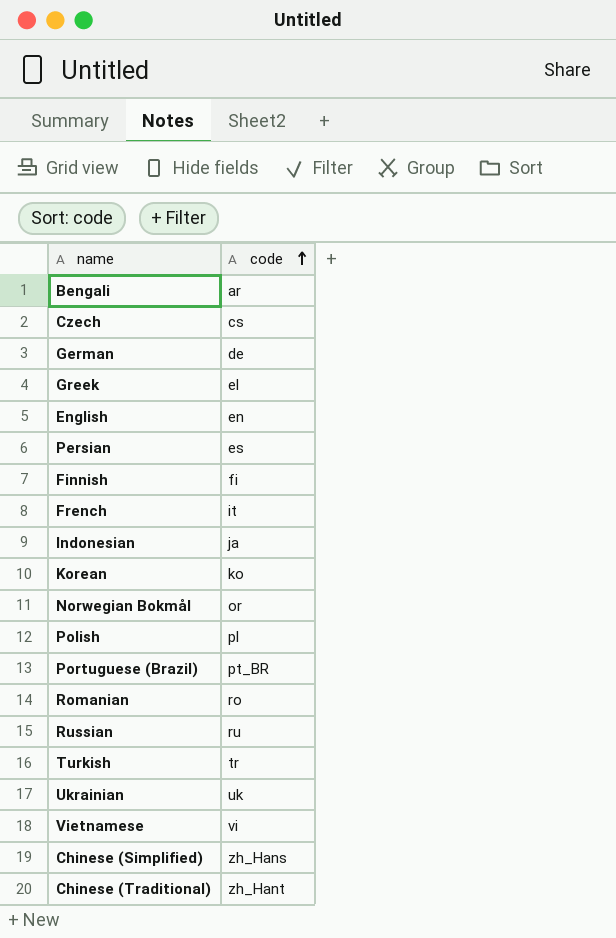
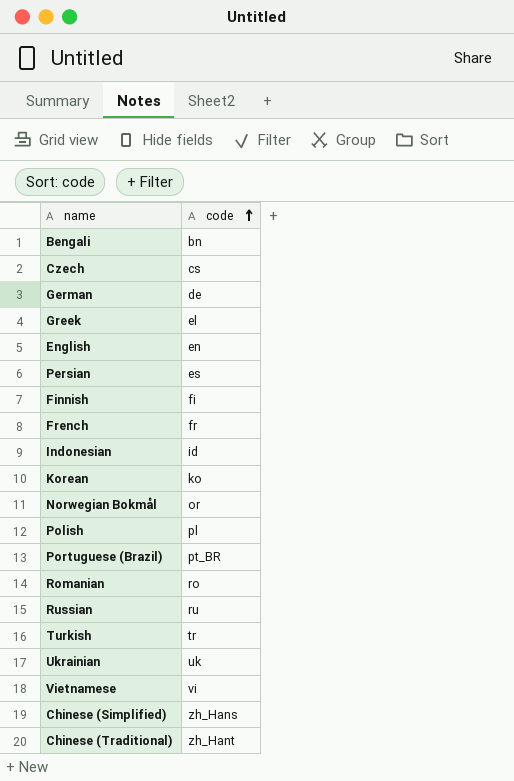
Bengali | code: ar -> bn
French | code: it -> fr
Indonesian | code: ja -> id

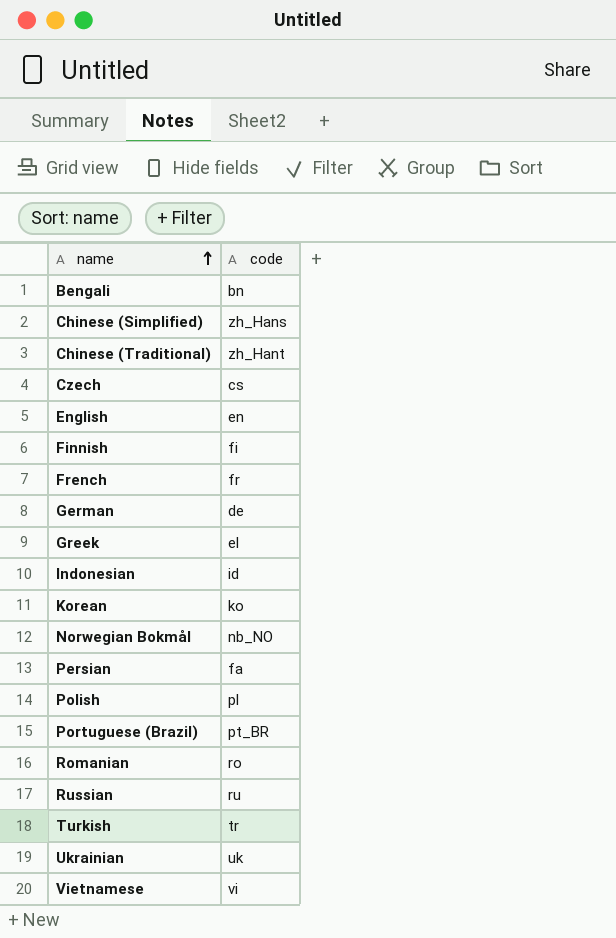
row order: code ascending -> name ascending
Norwegian Bokmål | code: or -> nb_NO
Persian | code: es -> fa

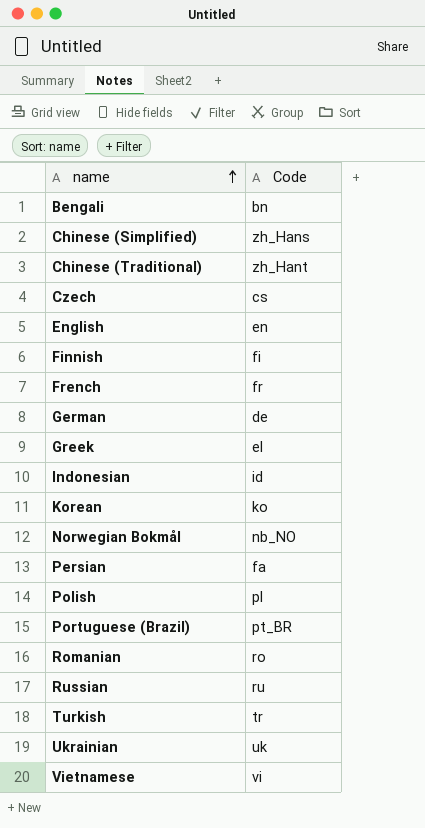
column name: code -> Code

